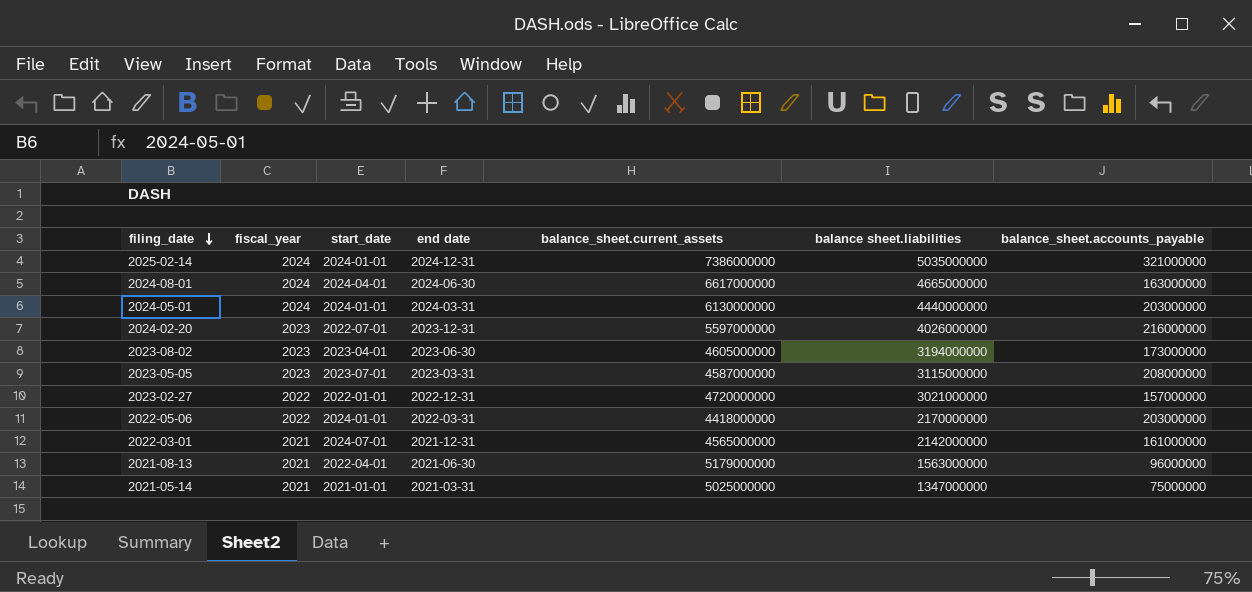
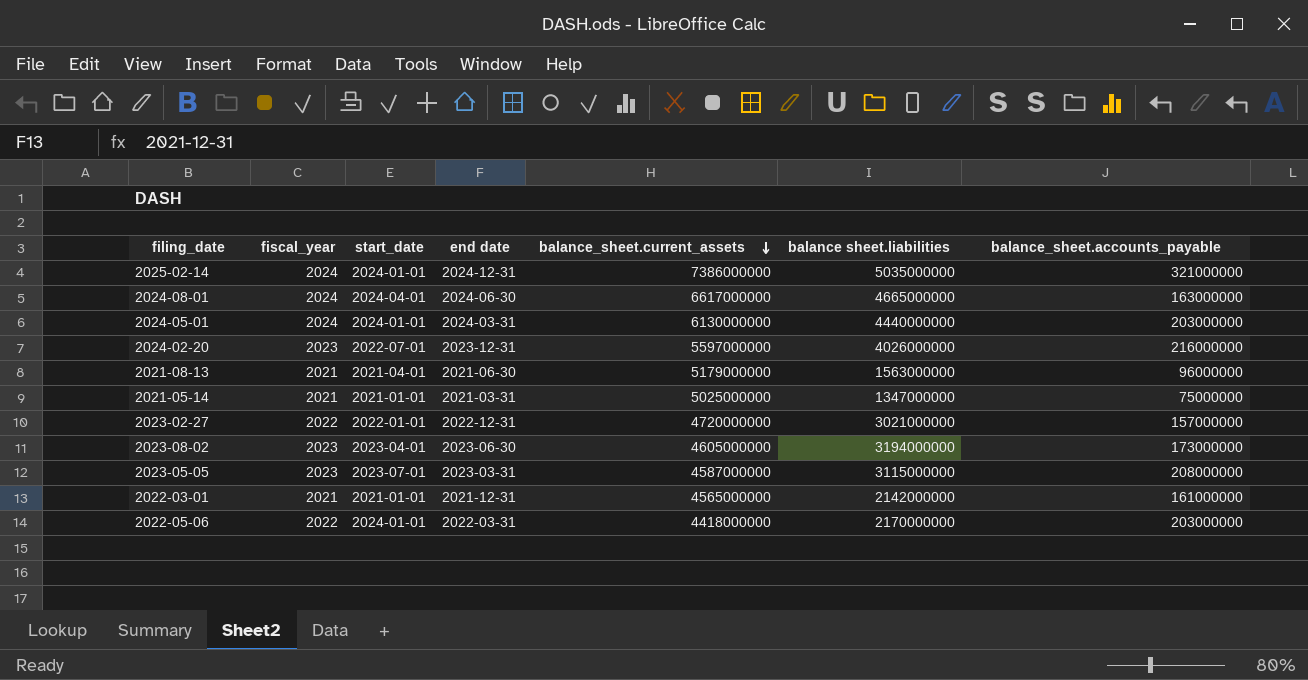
row order: filing_date descending -> balance_sheet.current_assets descending
2021-08-13 | start_date: 2022-04-01 -> 2021-04-01
2022-03-01 | start_date: 2024-07-01 -> 2021-01-01

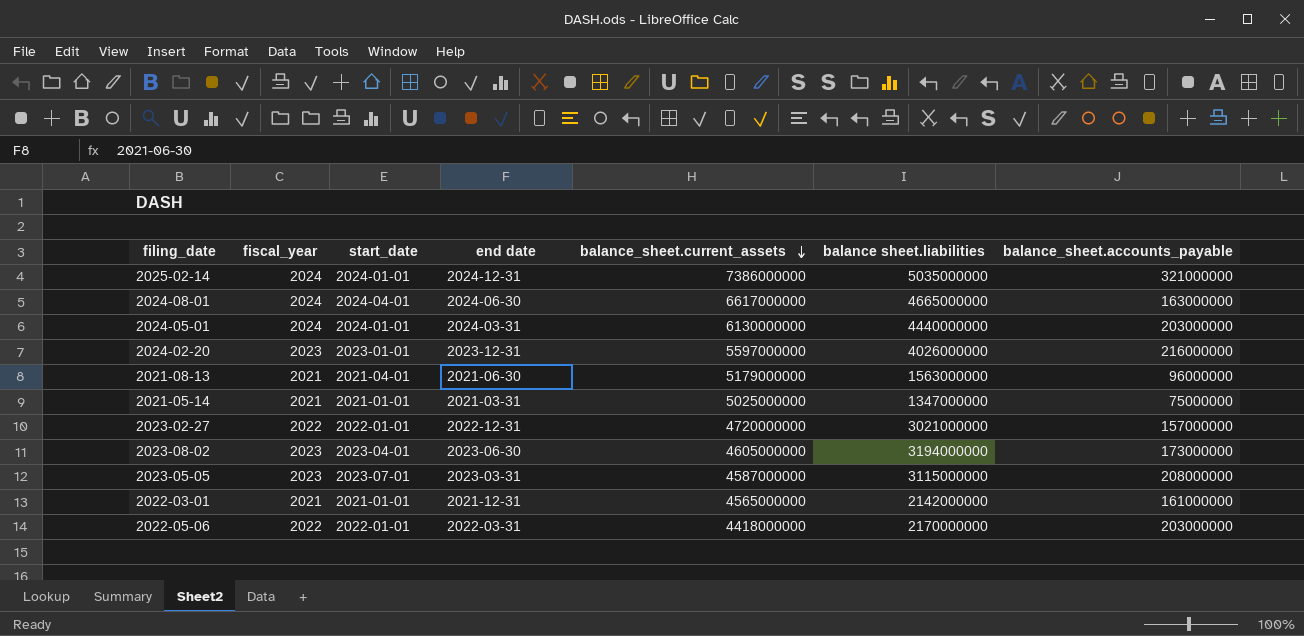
2024-02-20 | start_date: 2022-07-01 -> 2023-01-01
2022-05-06 | start_date: 2024-01-01 -> 2022-01-01

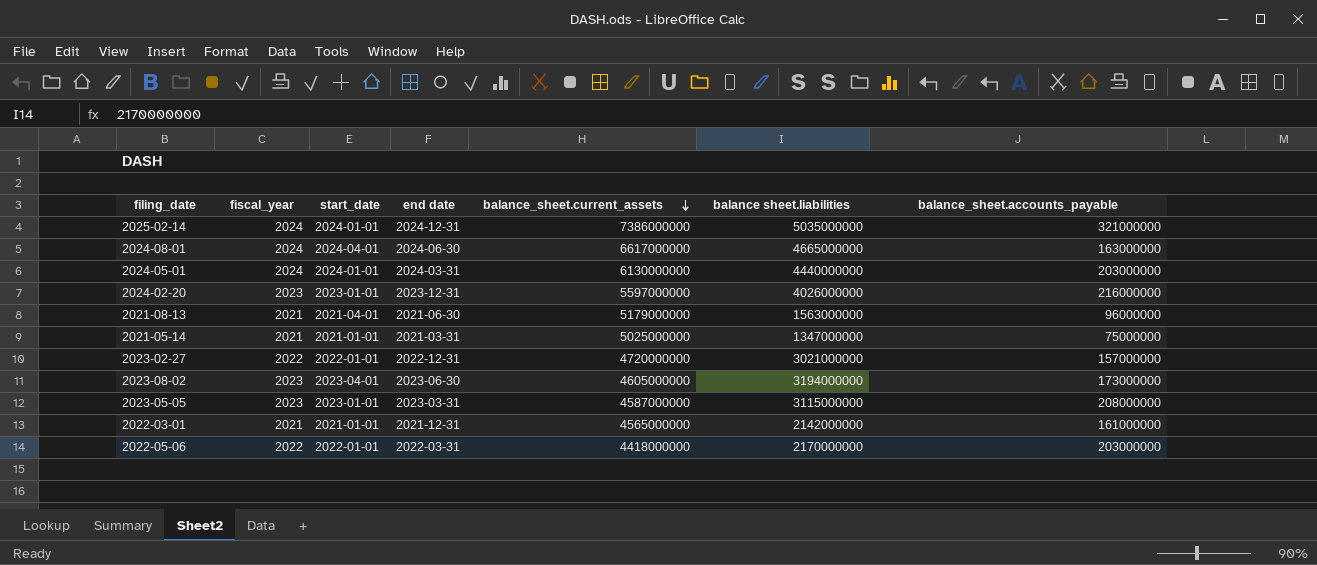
2023-05-05 | start_date: 2023-07-01 -> 2023-01-01

